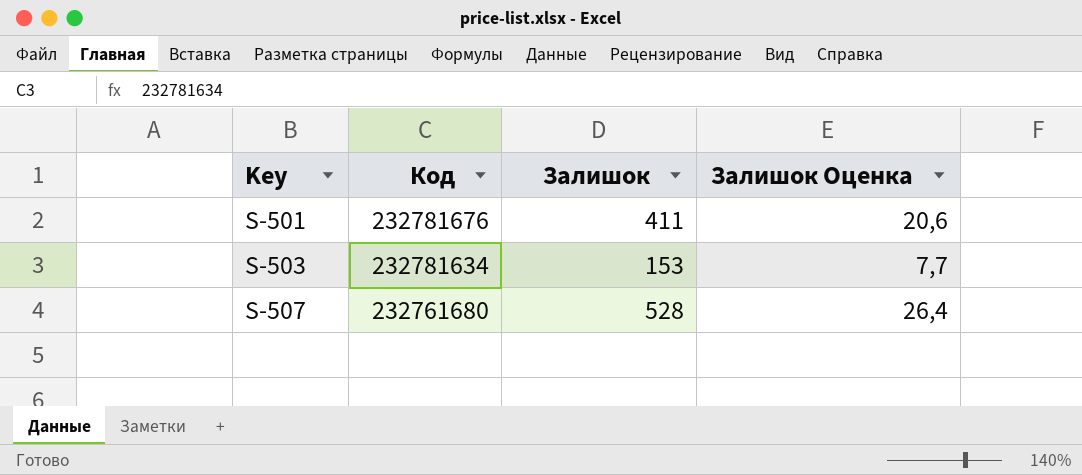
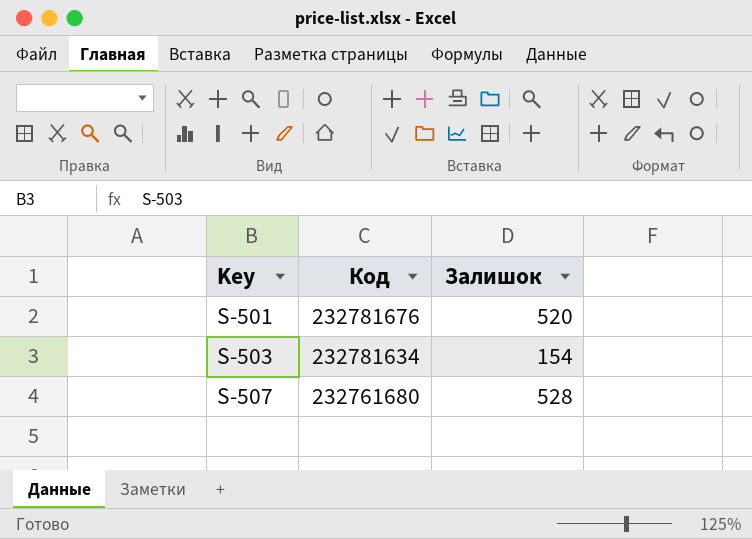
column Залишок Оценка | formula: [Залишок] * 0,05 -> none
S-501 | Залишок: 411 -> 520
S-503 | Залишок: 153 -> 154

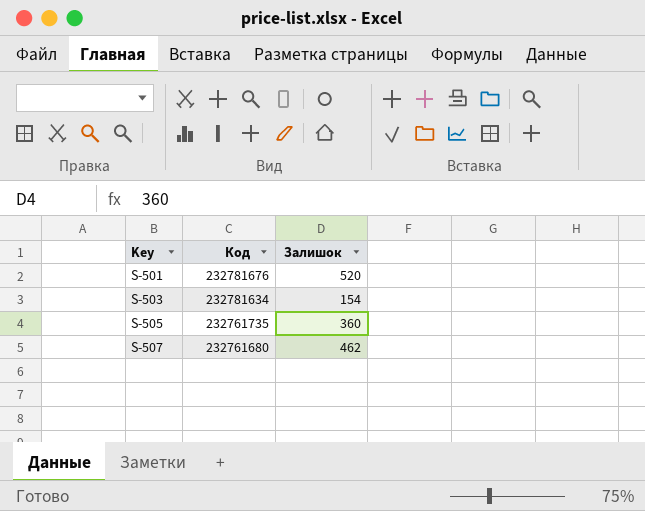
row S-505: none -> 232761735 | 360
S-507 | Залишок: 528 -> 462

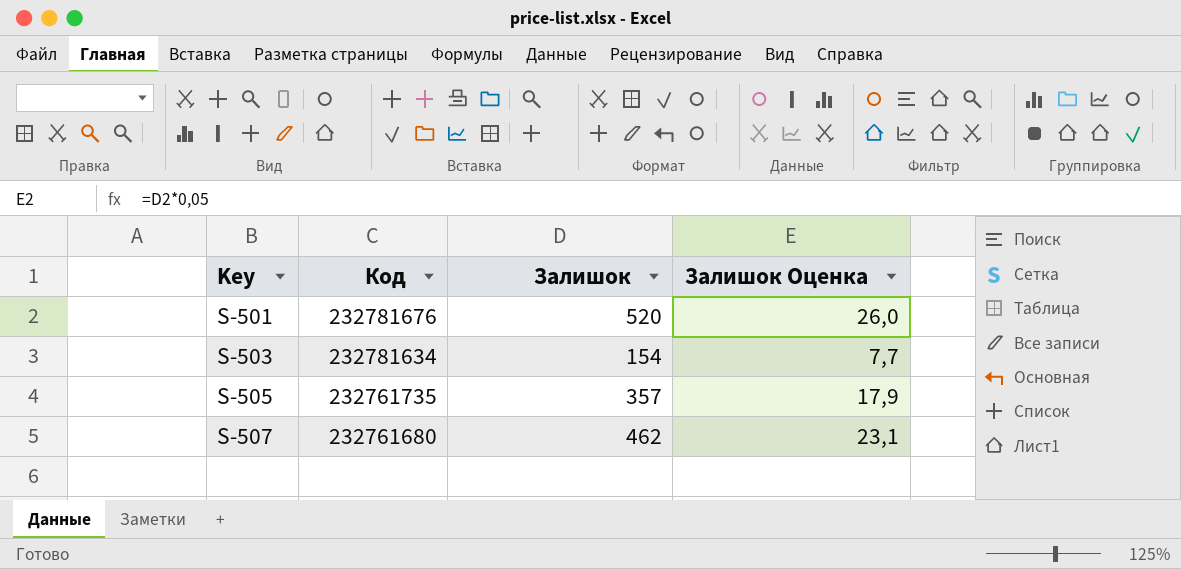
column Залишок Оценка | formula: none -> [Залишок] * 0,05
S-505 | Залишок: 360 -> 357

